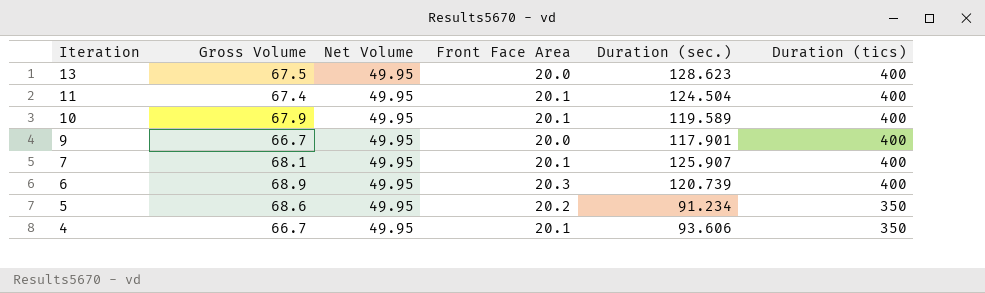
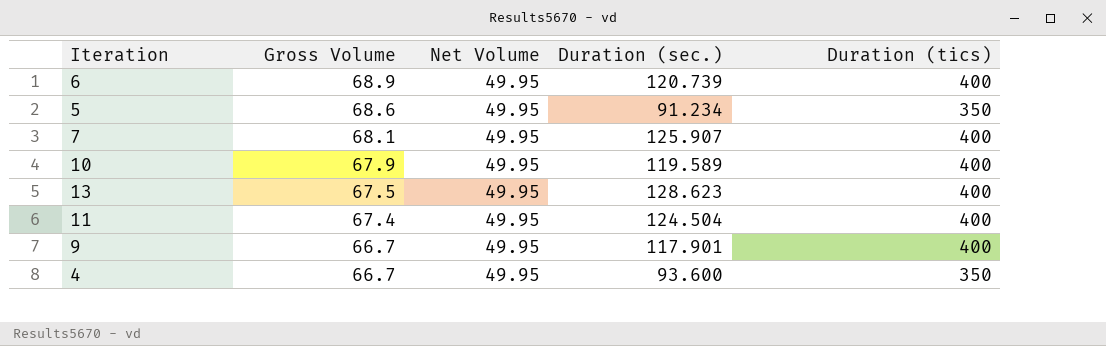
row order: Iteration descending -> Gross Volume descending
column Front Face Area | position: 4 -> none
4 | Duration (sec.): 93.606 -> 93.600

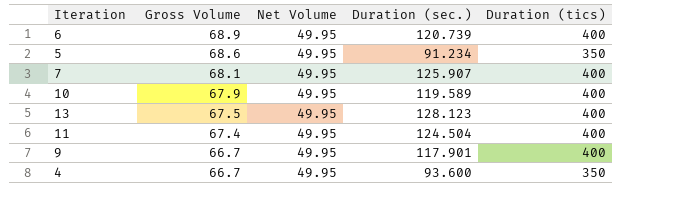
13 | Duration (sec.): 128.623 -> 128.123

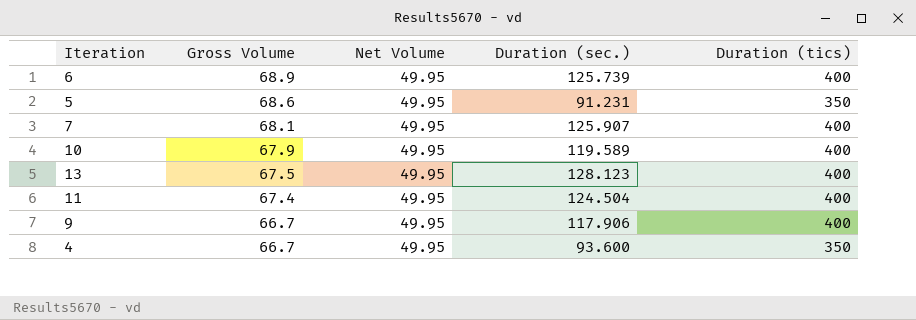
6 | Duration (sec.): 120.739 -> 125.739
5 | Duration (sec.): 91.234 -> 91.231
9 | Duration (sec.): 117.901 -> 117.906

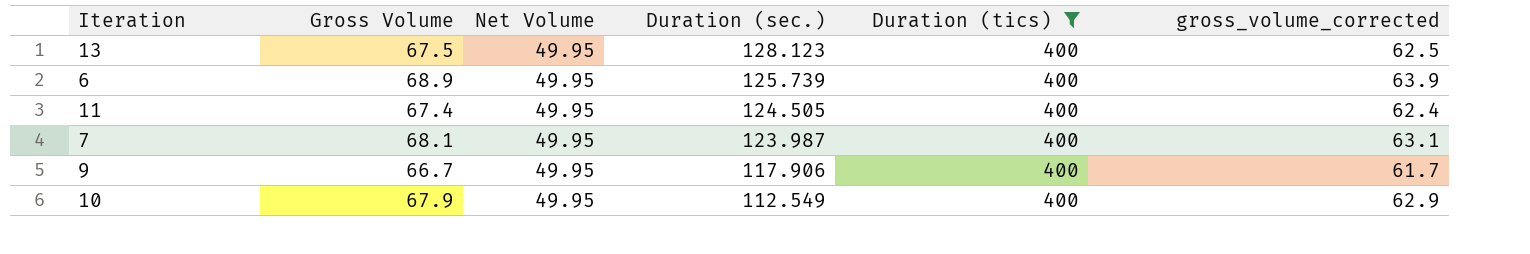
filter: none -> Duration (tics) = 400
row order: Gross Volume descending -> Duration (sec.) descending
column gross_volume_corrected | formula: none -> [Gross Volume] - 5
11 | Duration (sec.): 124.504 -> 124.505
7 | Duration (sec.): 125.907 -> 123.987
10 | Duration (sec.): 119.589 -> 112.549

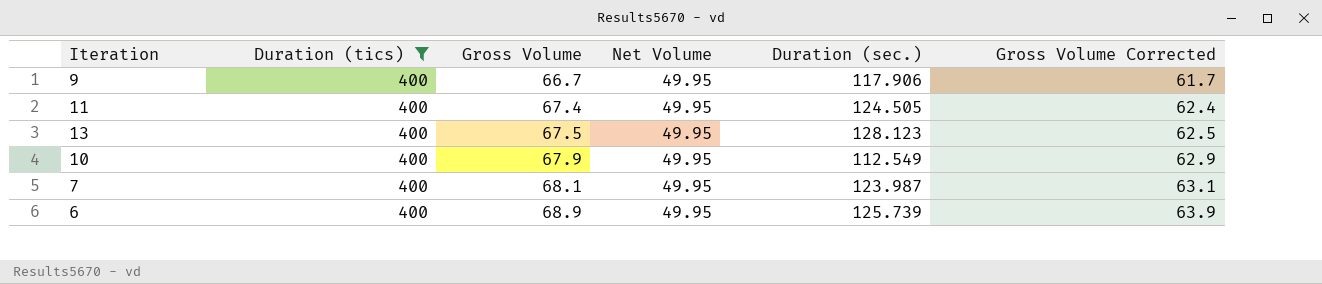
row order: Duration (sec.) descending -> Gross Volume ascending
column Duration (tics) | position: 5 -> 2
column name: gross_volume_corrected -> Gross Volume Corrected

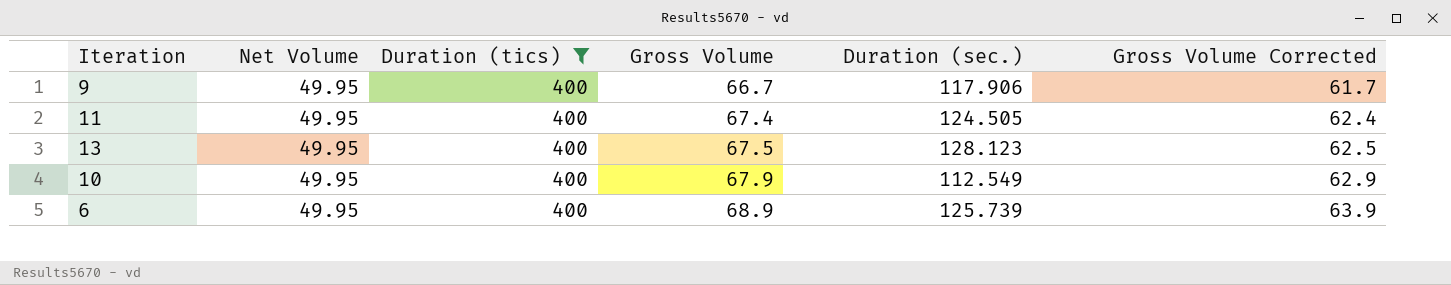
column Net Volume | position: 4 -> 2
row 7: 400 | 68.1 | 49.95 | 123.987 | 63.1 -> none

